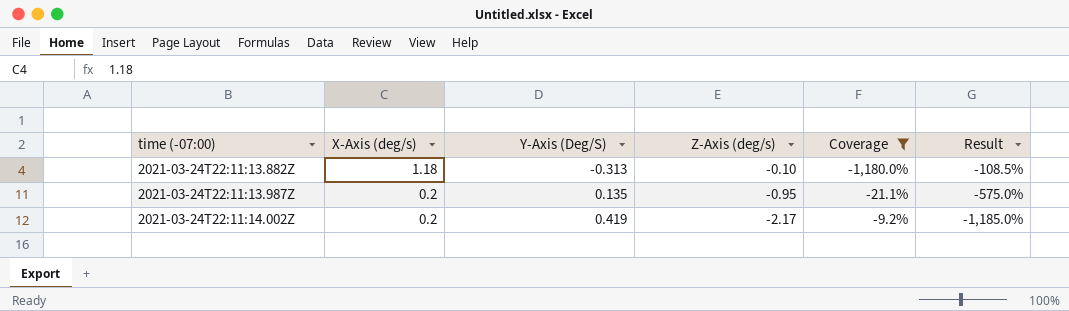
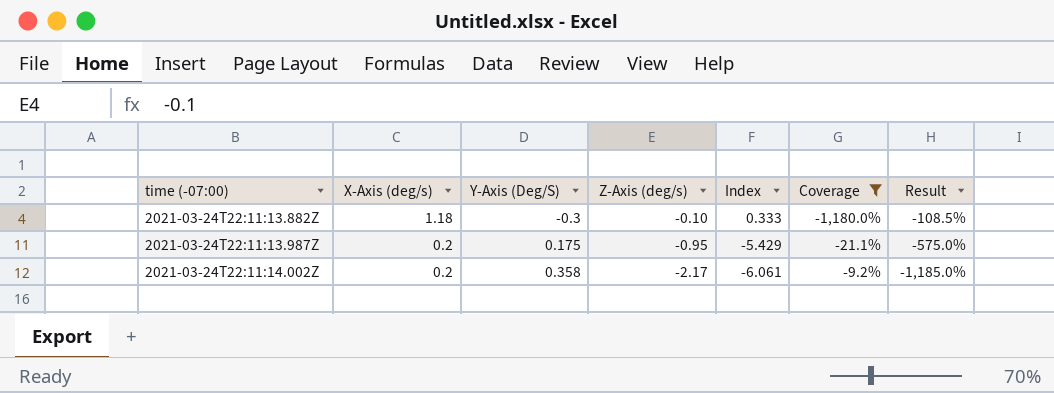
column Index | formula: none -> [Z-Axis (deg/s)] / [Y-Axis (Deg/S)]
2021-03-24T22:11:13.882Z | Y-Axis (Deg/S): -0.313 -> -0.3
2021-03-24T22:11:13.987Z | Y-Axis (Deg/S): 0.135 -> 0.175
2021-03-24T22:11:14.002Z | Y-Axis (Deg/S): 0.419 -> 0.358

